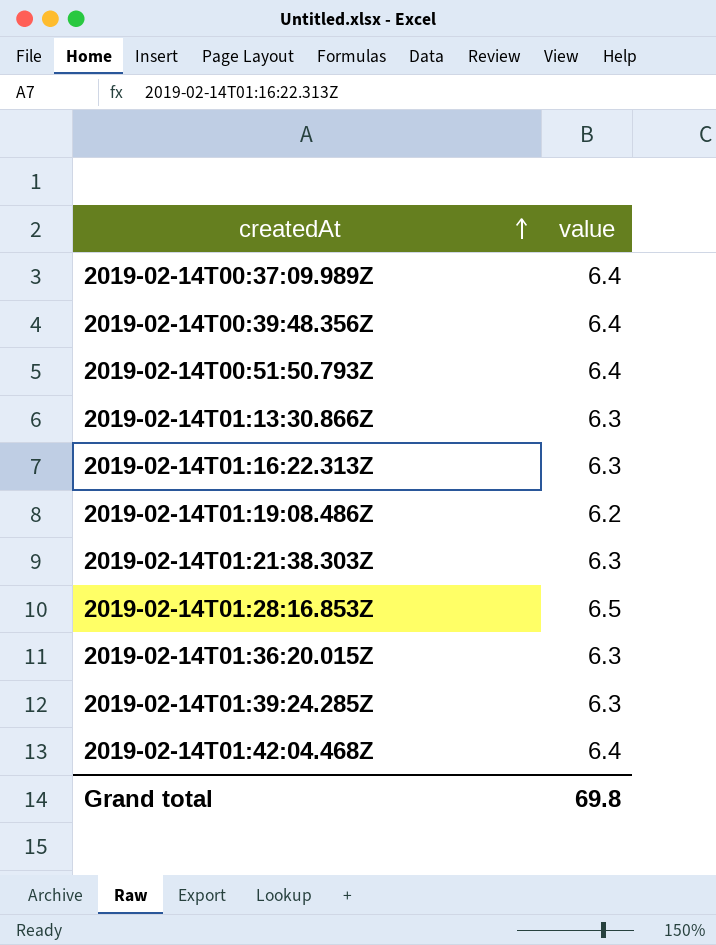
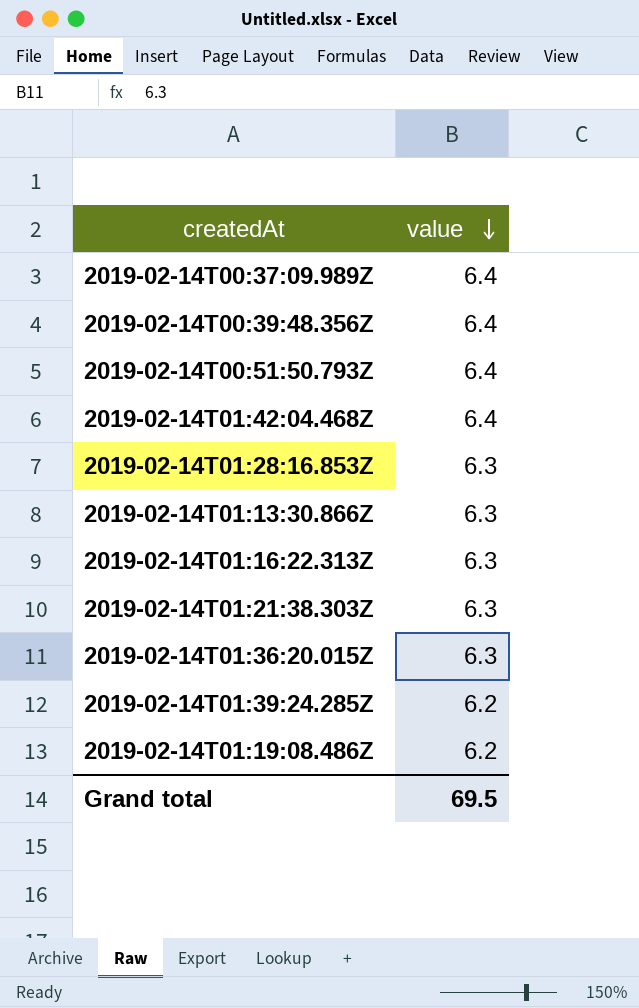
row order: createdAt ascending -> value descending
2019-02-14T01:28:16.853Z | value: 6.5 -> 6.3
2019-02-14T01:39:24.285Z | value: 6.3 -> 6.2
Grand total | value: 69.8 -> 69.5

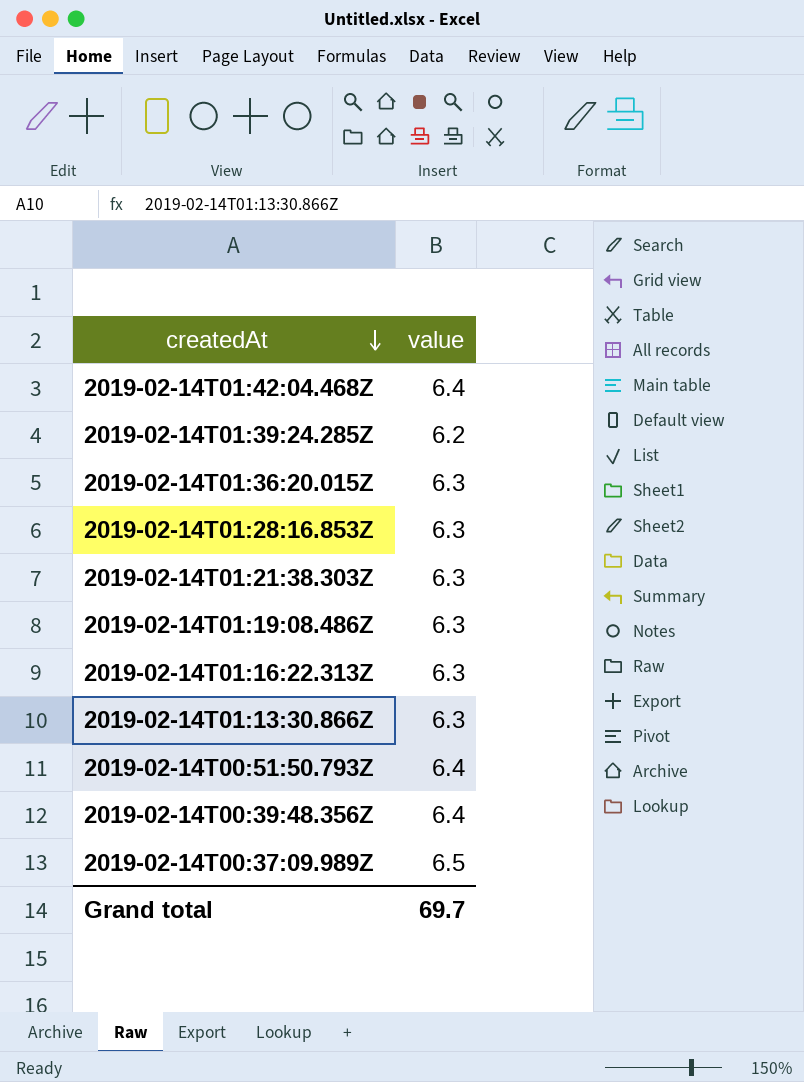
row order: value descending -> createdAt descending
2019-02-14T01:19:08.486Z | value: 6.2 -> 6.3
2019-02-14T00:37:09.989Z | value: 6.4 -> 6.5
Grand total | value: 69.5 -> 69.7

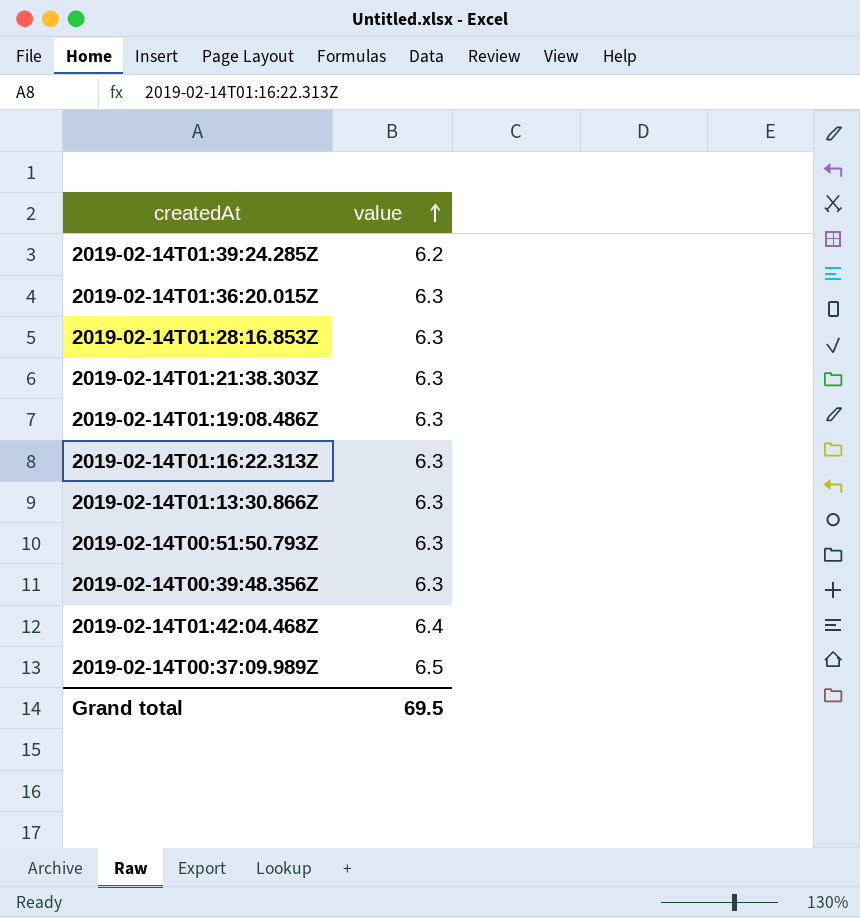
row order: createdAt descending -> value ascending
2019-02-14T00:51:50.793Z | value: 6.4 -> 6.3
2019-02-14T00:39:48.356Z | value: 6.4 -> 6.3
Grand total | value: 69.7 -> 69.5

